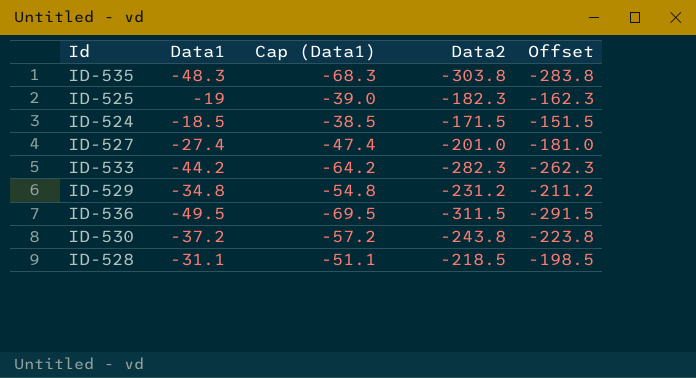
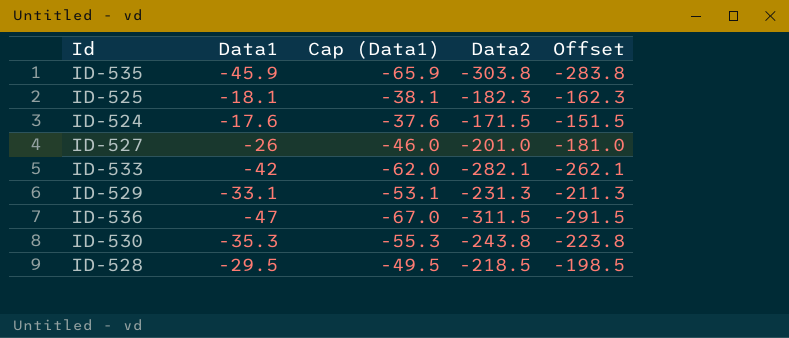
ID-535 | Data1: -48.3 -> -45.9
ID-535 | Cap (Data1): -68.3 -> -65.9
ID-525 | Data1: -19 -> -18.1
ID-525 | Cap (Data1): -39.0 -> -38.1
ID-524 | Data1: -18.5 -> -17.6
ID-524 | Cap (Data1): -38.5 -> -37.6
ID-527 | Data1: -27.4 -> -26
ID-527 | Cap (Data1): -47.4 -> -46.0
ID-533 | Data1: -44.2 -> -42
ID-533 | Cap (Data1): -64.2 -> -62.0
ID-533 | Data2: -282.3 -> -282.1
ID-533 | Offset: -262.3 -> -262.1
ID-529 | Data1: -34.8 -> -33.1
ID-529 | Cap (Data1): -54.8 -> -53.1
ID-529 | Data2: -231.2 -> -231.3
ID-529 | Offset: -211.2 -> -211.3
ID-536 | Data1: -49.5 -> -47
ID-536 | Cap (Data1): -69.5 -> -67.0
ID-530 | Data1: -37.2 -> -35.3
ID-530 | Cap (Data1): -57.2 -> -55.3
ID-528 | Data1: -31.1 -> -29.5
ID-528 | Cap (Data1): -51.1 -> -49.5

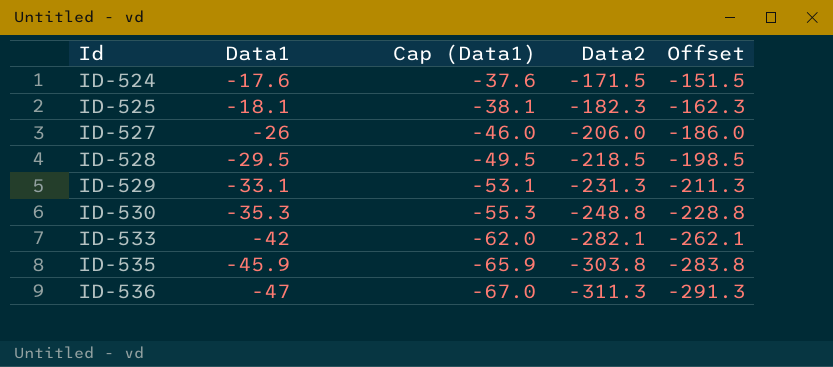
row order: none -> Id ascending
ID-527 | Data2: -201.0 -> -206.0
ID-527 | Offset: -181.0 -> -186.0
ID-530 | Data2: -243.8 -> -248.8
ID-530 | Offset: -223.8 -> -228.8
ID-536 | Data2: -311.5 -> -311.3
ID-536 | Offset: -291.5 -> -291.3

